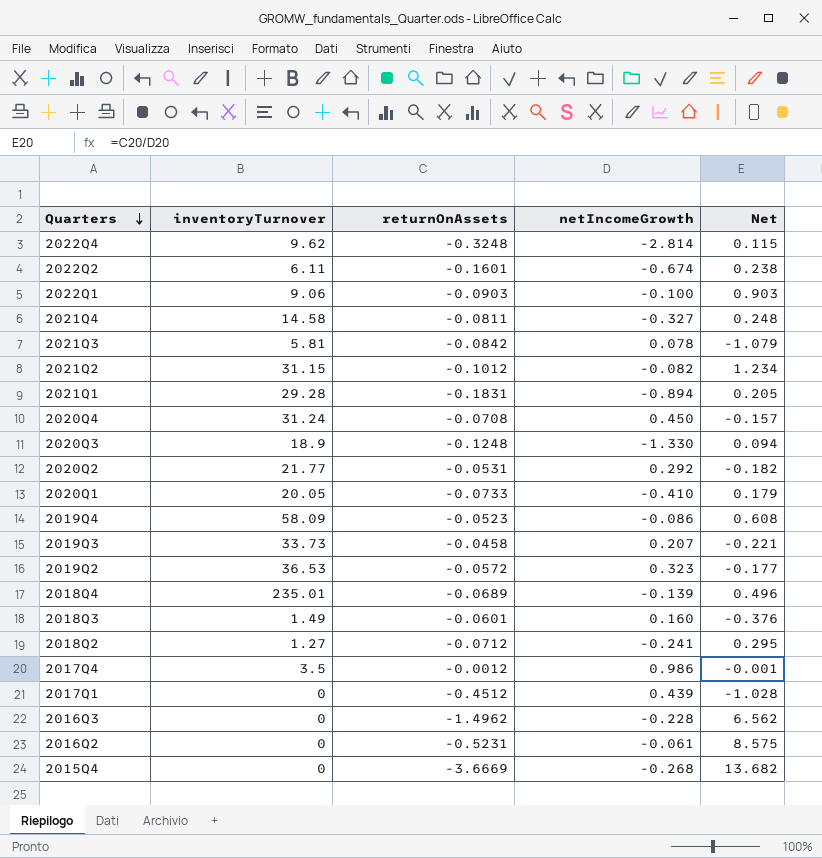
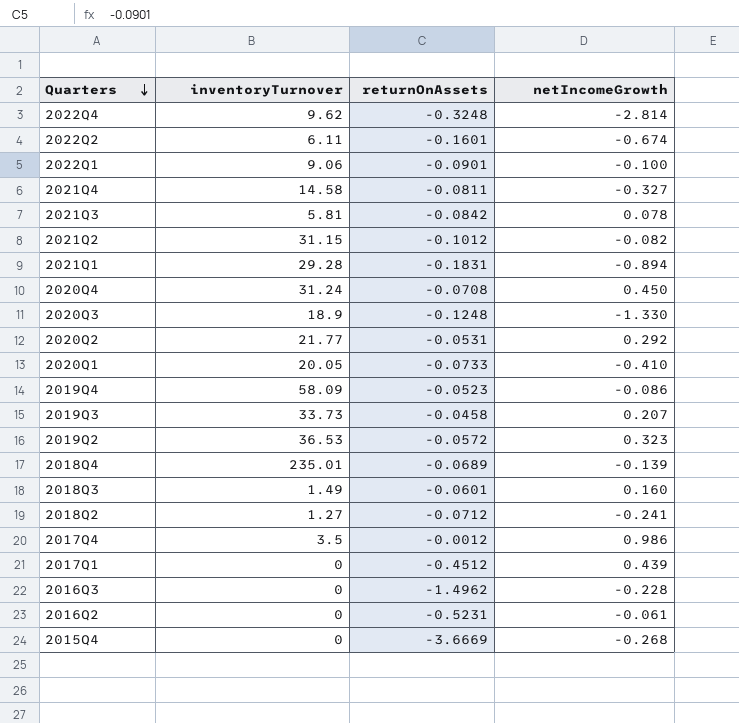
column Net | formula: [returnOnAssets] / [netIncomeGrowth] -> none
2022Q1 | returnOnAssets: -0.0903 -> -0.0901

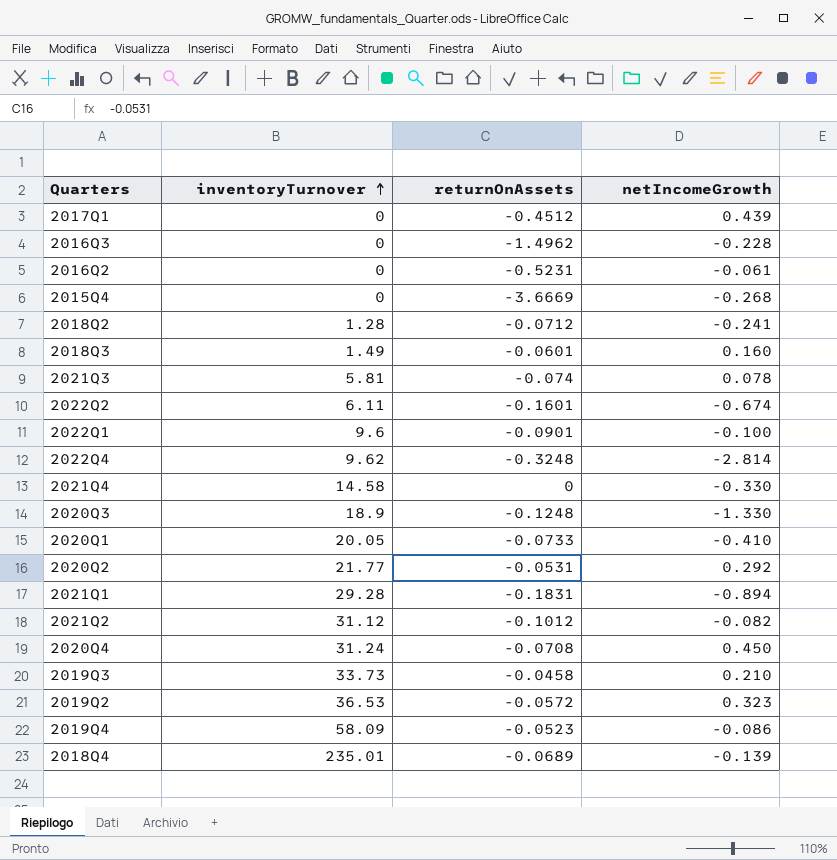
row order: Quarters descending -> inventoryTurnover ascending
row 2017Q4: 3.5 | -0.0012 | 0.986 -> none
2018Q2 | inventoryTurnover: 1.27 -> 1.28
2021Q3 | returnOnAssets: -0.0842 -> -0.074
2022Q1 | inventoryTurnover: 9.06 -> 9.6
2021Q4 | returnOnAssets: -0.0811 -> 0
2021Q4 | netIncomeGrowth: -0.327 -> -0.330
2021Q2 | inventoryTurnover: 31.15 -> 31.12
2019Q3 | netIncomeGrowth: 0.207 -> 0.210

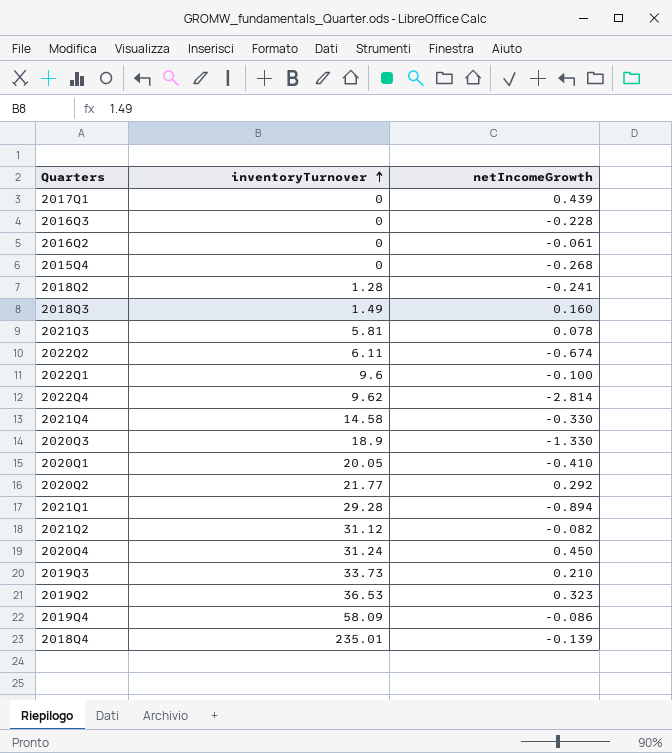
column returnOnAssets | position: 3 -> none

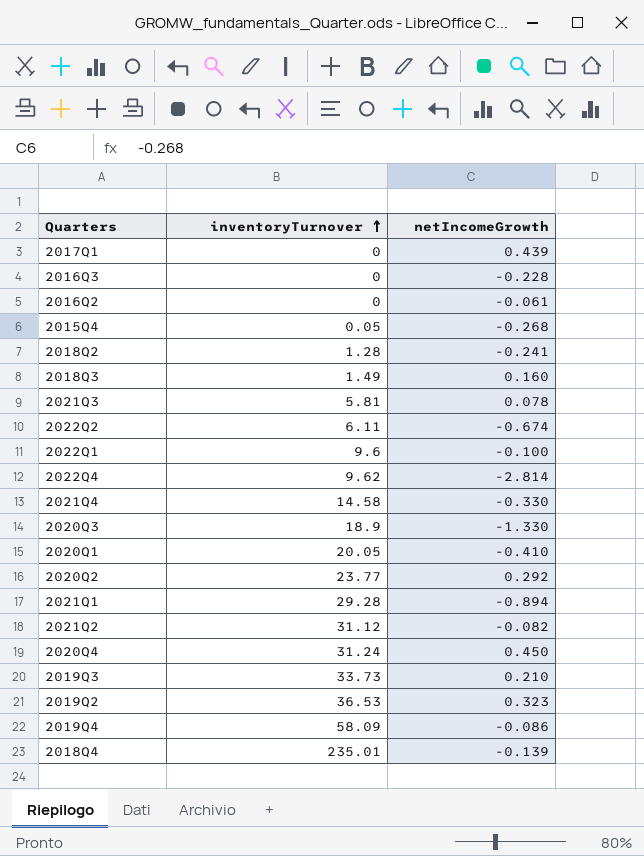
2015Q4 | inventoryTurnover: 0 -> 0.05
2020Q2 | inventoryTurnover: 21.77 -> 23.77

